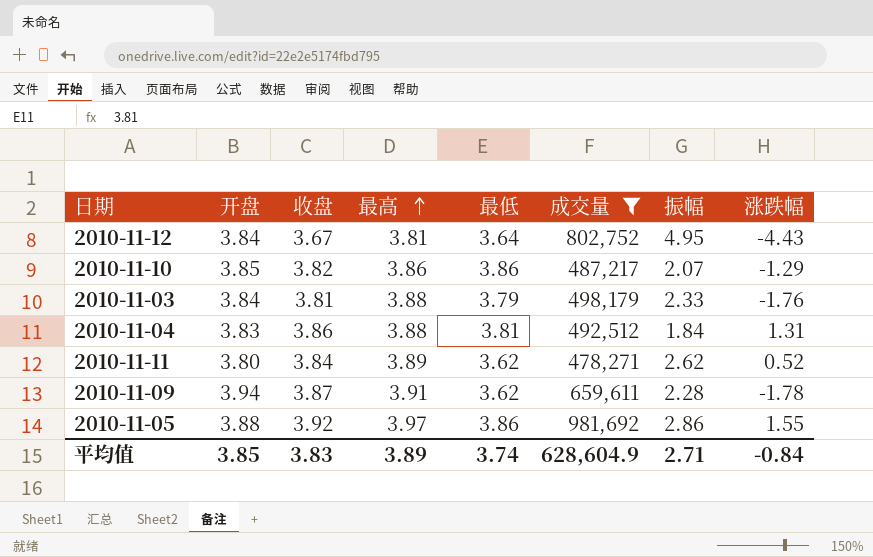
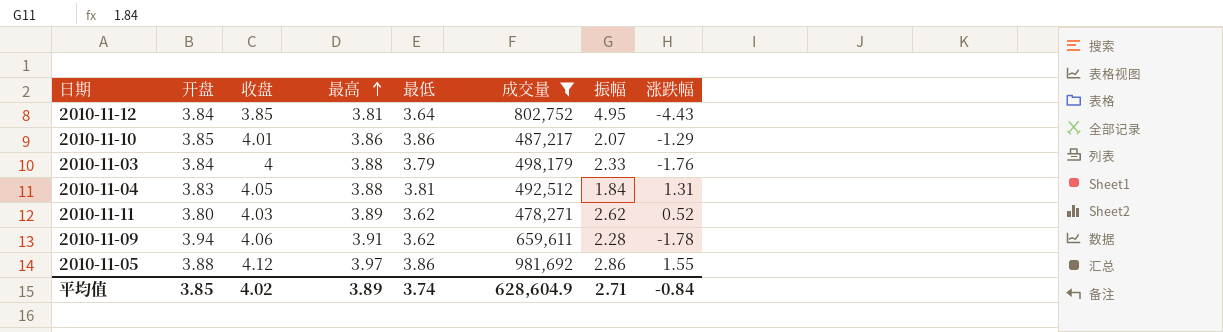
2010-11-12 | 收盘: 3.67 -> 3.85
2010-11-10 | 收盘: 3.82 -> 4.01
2010-11-03 | 收盘: 3.81 -> 4
2010-11-04 | 收盘: 3.86 -> 4.05
2010-11-11 | 收盘: 3.84 -> 4.03
2010-11-09 | 收盘: 3.87 -> 4.06
2010-11-05 | 收盘: 3.92 -> 4.12
平均值 | 收盘: 3.83 -> 4.02

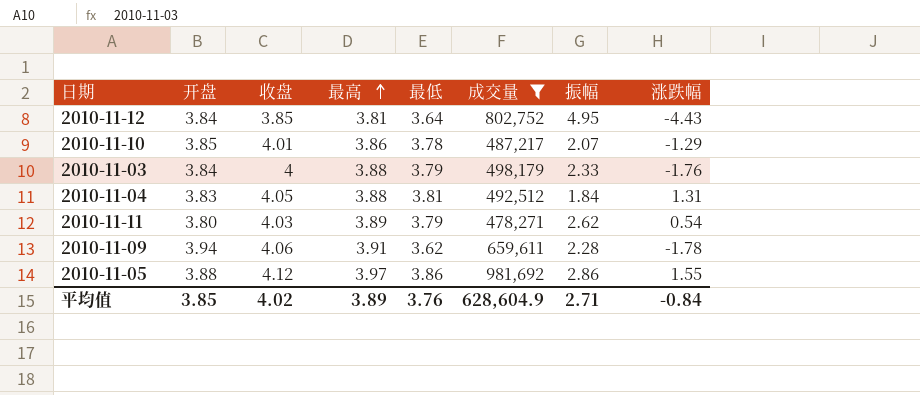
2010-11-10 | 最低: 3.86 -> 3.78
2010-11-11 | 最低: 3.62 -> 3.79
2010-11-11 | 涨跌幅: 0.52 -> 0.54
平均值 | 最低: 3.74 -> 3.76

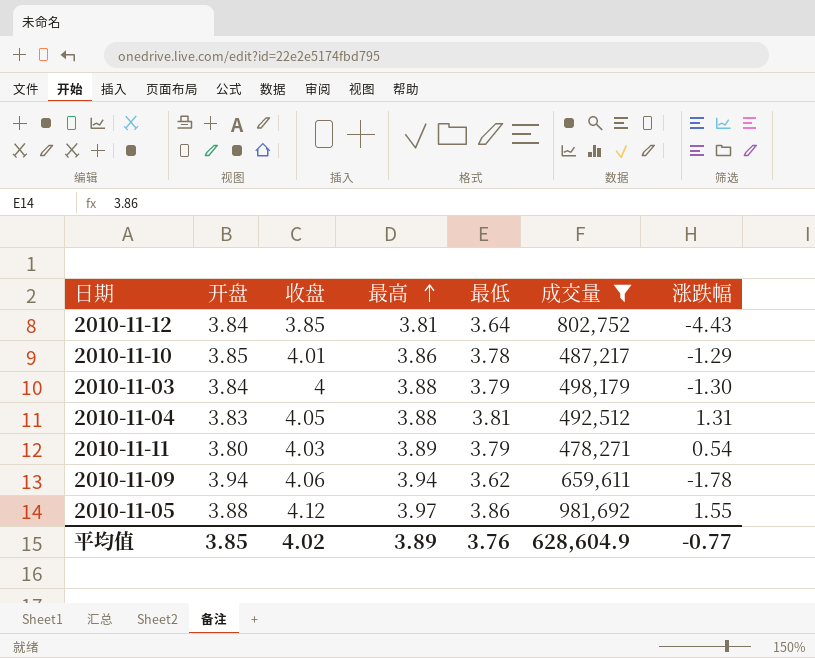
column 振幅 | position: 7 -> none
2010-11-03 | 涨跌幅: -1.76 -> -1.30
2010-11-09 | 最高: 3.91 -> 3.94
平均值 | 涨跌幅: -0.84 -> -0.77

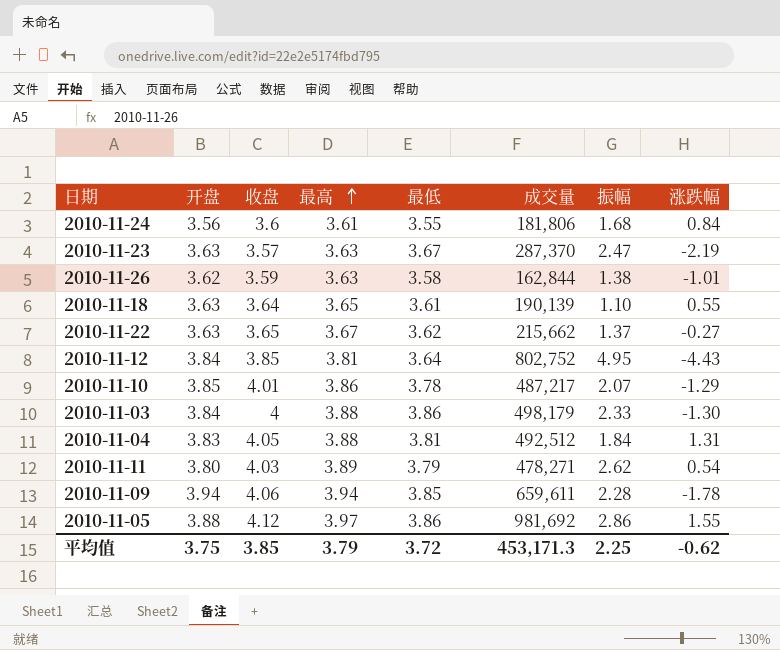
filter: 成交量 >= 478,271 -> none
column 振幅 | position: none -> 7
2010-11-03 | 最低: 3.79 -> 3.86
2010-11-09 | 最低: 3.62 -> 3.85
平均值 | 开盘: 3.85 -> 3.75
平均值 | 收盘: 4.02 -> 3.85
平均值 | 最高: 3.89 -> 3.79
平均值 | 最低: 3.76 -> 3.72
平均值 | 成交量: 628,604.9 -> 453,171.3
平均值 | 涨跌幅: -0.77 -> -0.62

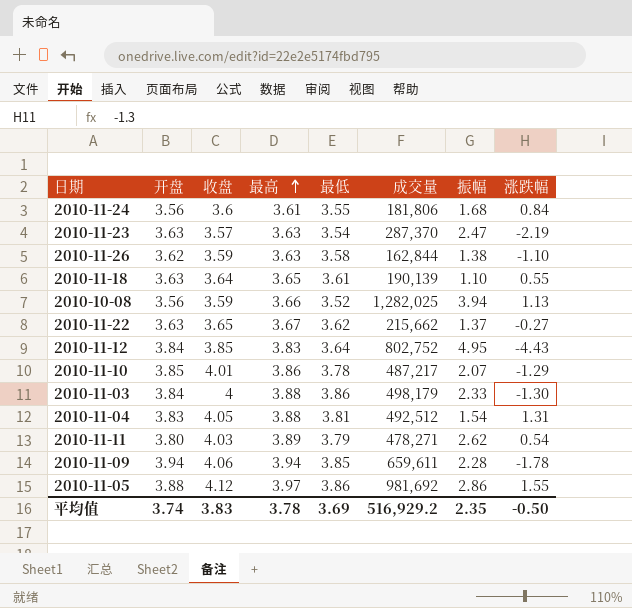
2010-11-23 | 最低: 3.67 -> 3.54
2010-11-26 | 涨跌幅: -1.01 -> -1.10
row 2010-10-08: none -> 3.56 | 3.59 | 3.66 | 3.52 | 1,282,025 | 3.94 | 1.13
2010-11-12 | 最高: 3.81 -> 3.83
2010-11-04 | 振幅: 1.84 -> 1.54
平均值 | 开盘: 3.75 -> 3.74
平均值 | 收盘: 3.85 -> 3.83
平均值 | 最高: 3.79 -> 3.78
平均值 | 最低: 3.72 -> 3.69
平均值 | 成交量: 453,171.3 -> 516,929.2
平均值 | 振幅: 2.25 -> 2.35
平均值 | 涨跌幅: -0.62 -> -0.50

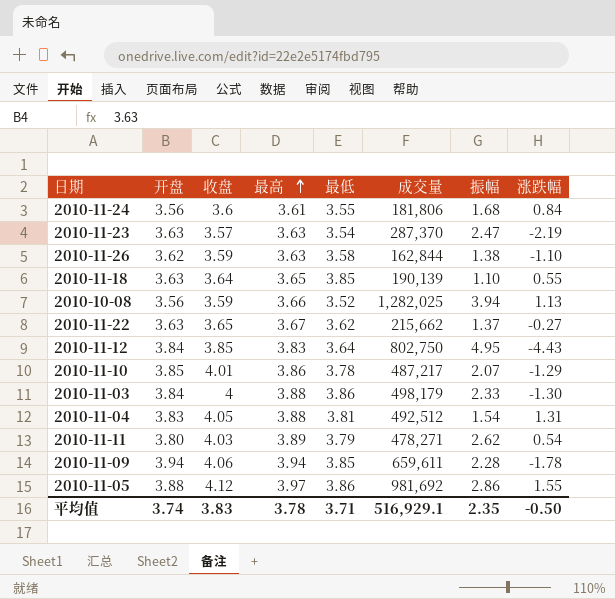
2010-11-18 | 最低: 3.61 -> 3.85
2010-11-12 | 成交量: 802,752 -> 802,750
平均值 | 最低: 3.69 -> 3.71
平均值 | 成交量: 516,929.2 -> 516,929.1

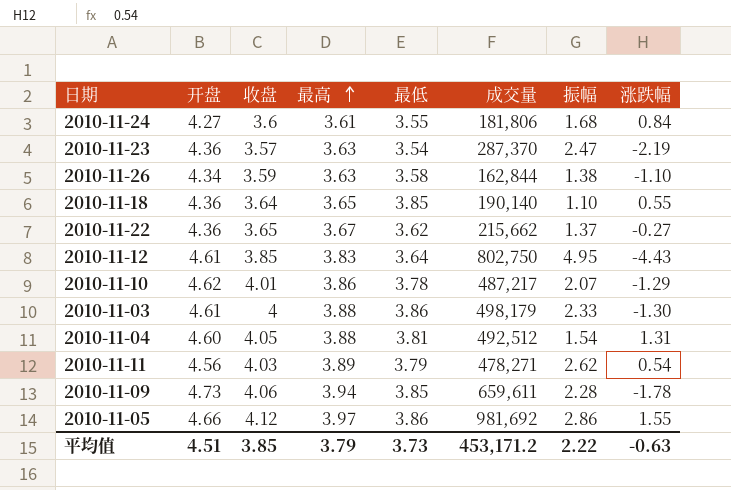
row 2010-10-08: 3.56 | 3.59 | 3.66 | 3.52 | 1,282,025 | 3.94 | 1.13 -> none
2010-11-24 | 开盘: 3.56 -> 4.27
2010-11-23 | 开盘: 3.63 -> 4.36
2010-11-26 | 开盘: 3.62 -> 4.34
2010-11-18 | 开盘: 3.63 -> 4.36
2010-11-18 | 成交量: 190,139 -> 190,140
2010-11-22 | 开盘: 3.63 -> 4.36
2010-11-12 | 开盘: 3.84 -> 4.61
2010-11-10 | 开盘: 3.85 -> 4.62
2010-11-03 | 开盘: 3.84 -> 4.61
2010-11-04 | 开盘: 3.83 -> 4.60
2010-11-11 | 开盘: 3.80 -> 4.56
2010-11-09 | 开盘: 3.94 -> 4.73
2010-11-05 | 开盘: 3.88 -> 4.66
平均值 | 开盘: 3.74 -> 4.51
平均值 | 收盘: 3.83 -> 3.85
平均值 | 最高: 3.78 -> 3.79
平均值 | 最低: 3.71 -> 3.73
平均值 | 成交量: 516,929.1 -> 453,171.2
平均值 | 振幅: 2.35 -> 2.22
平均值 | 涨跌幅: -0.50 -> -0.63

